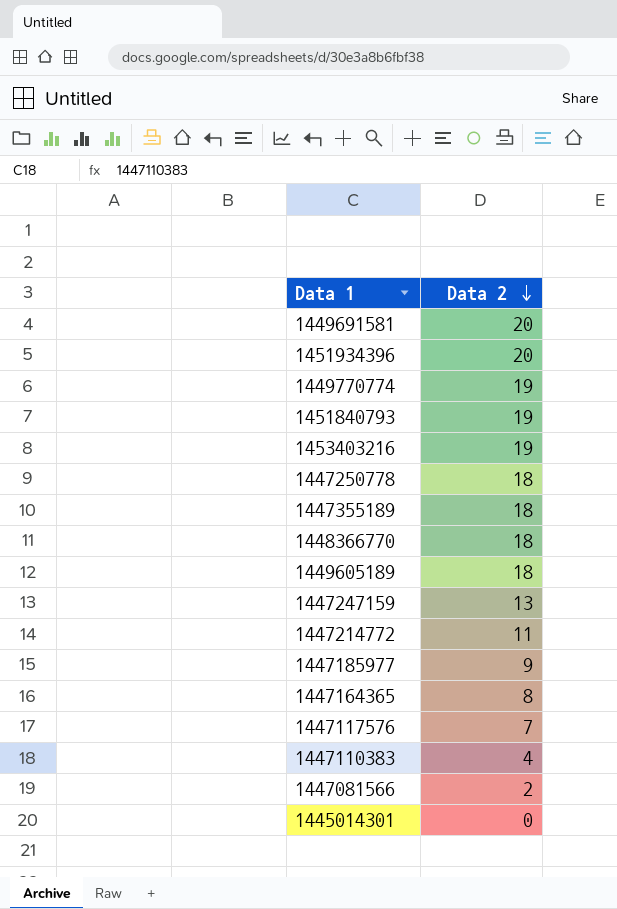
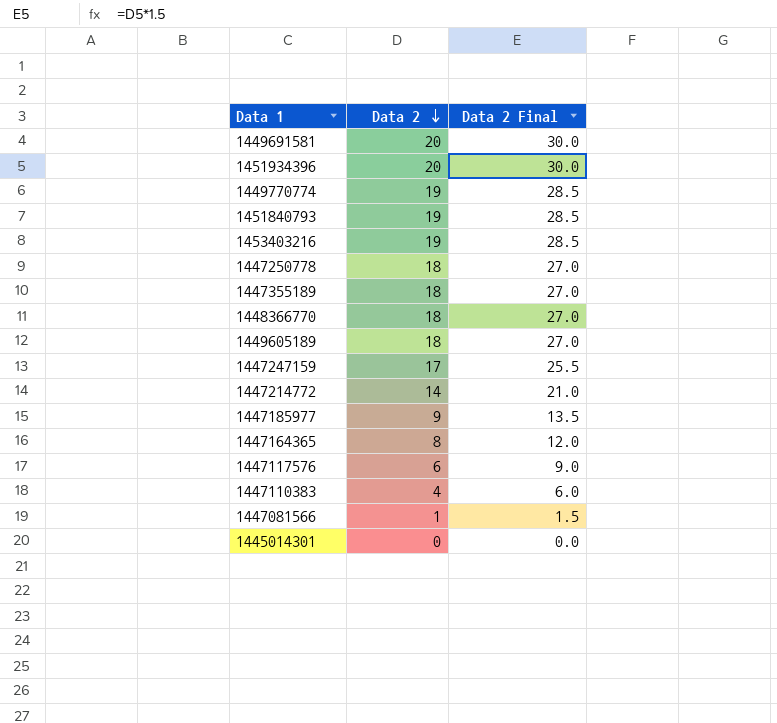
column Data 2 Final | formula: none -> [Data 2] * 1.5
1447247159 | Data 2: 13 -> 17
1447214772 | Data 2: 11 -> 14
1447117576 | Data 2: 7 -> 6
1447081566 | Data 2: 2 -> 1

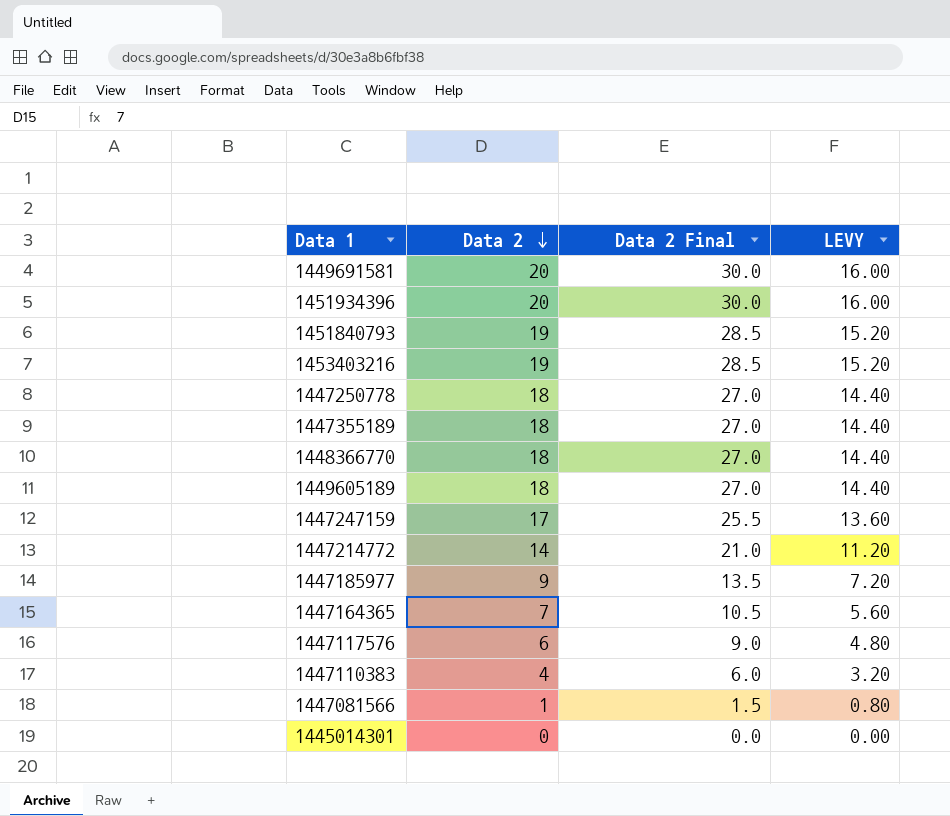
column LEVY | formula: none -> [Data 2] * 0.8
row 1449770774: 19 | 28.5 -> none
1447164365 | Data 2: 8 -> 7
1447164365 | Data 2 Final: 12.0 -> 10.5

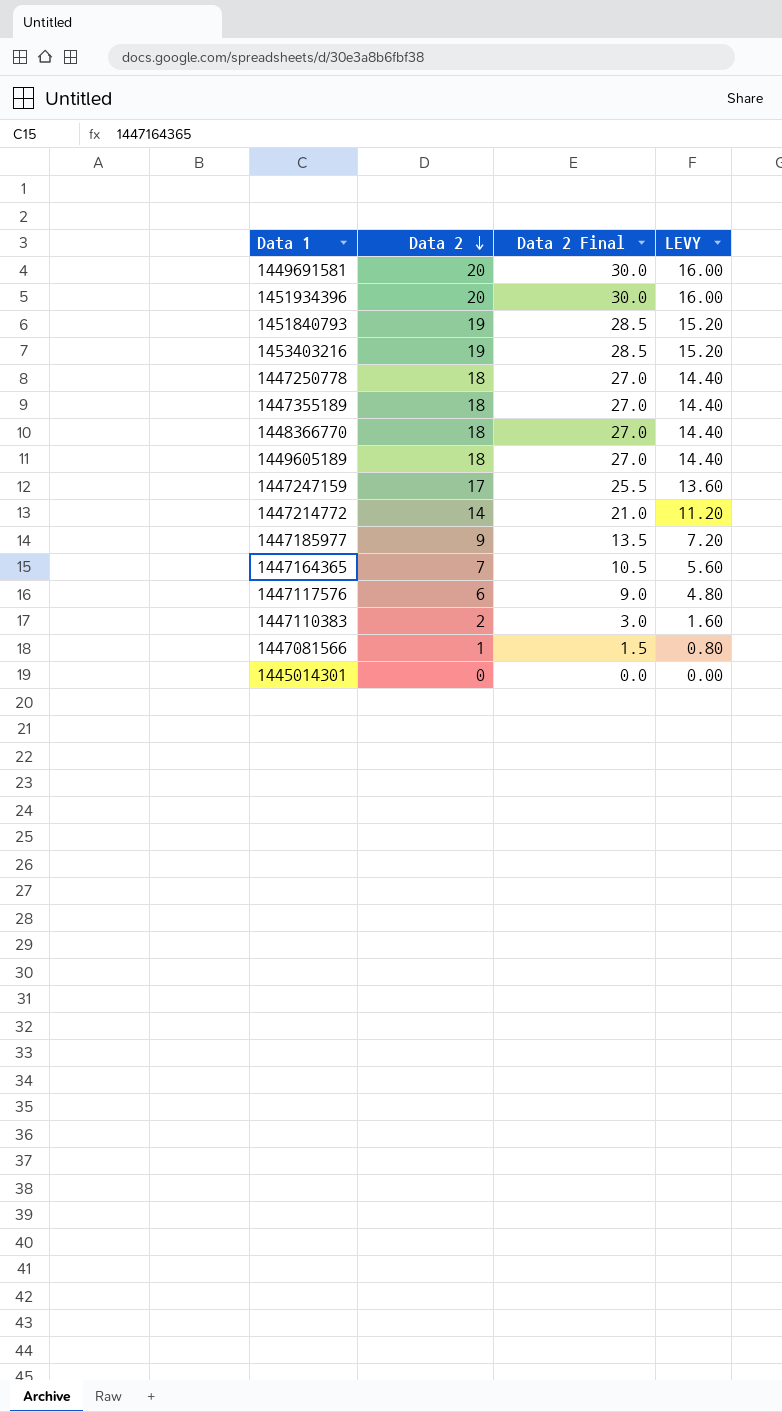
1447110383 | Data 2: 4 -> 2
1447110383 | Data 2 Final: 6.0 -> 3.0
1447110383 | LEVY: 3.20 -> 1.60

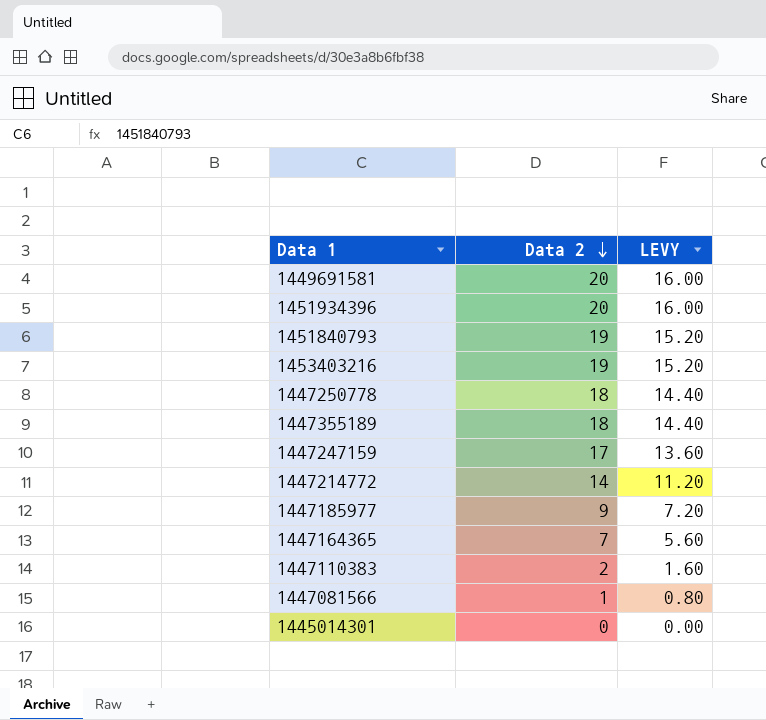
column Data 2 Final | formula: [Data 2] * 1.5 -> none
row 1448366770: 18 | 27.0 | 14.40 -> none
row 1449605189: 18 | 27.0 | 14.40 -> none
row 1447117576: 6 | 9.0 | 4.80 -> none

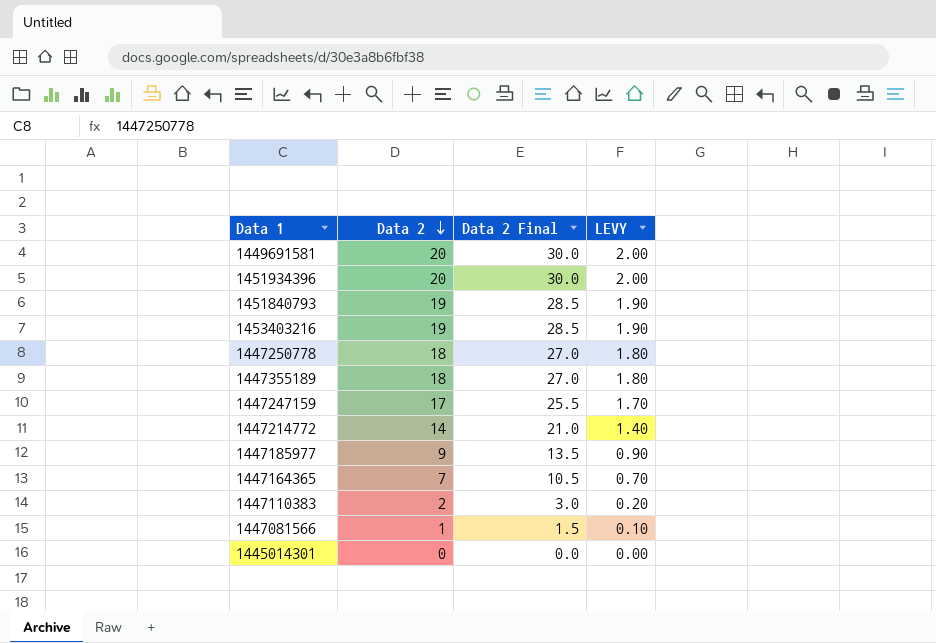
column Data 2 Final | formula: none -> [Data 2] * 1.5
column LEVY | formula: [Data 2] * 0.8 -> [Data 2] * 0.1

